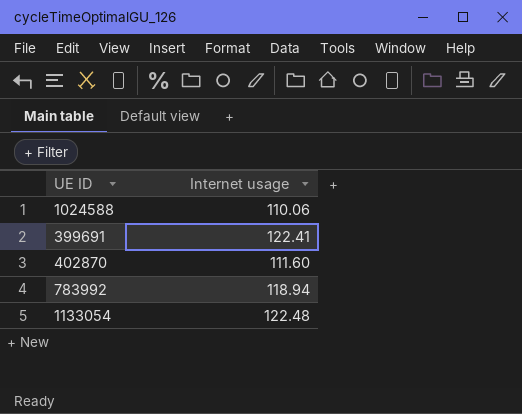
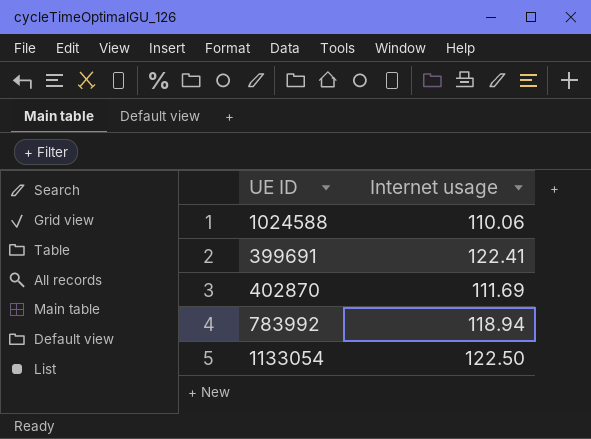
402870 | Internet usage: 111.60 -> 111.69
1133054 | Internet usage: 122.48 -> 122.50

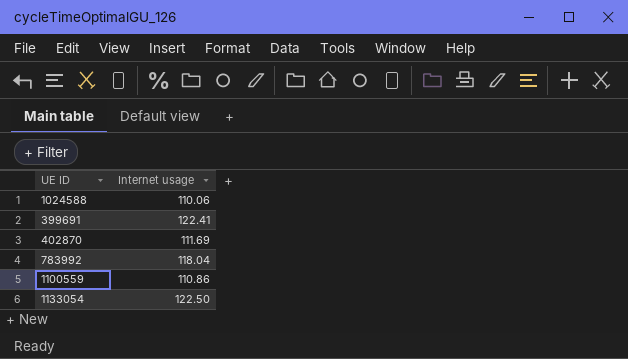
783992 | Internet usage: 118.94 -> 118.04
row 1100559: none -> 110.86

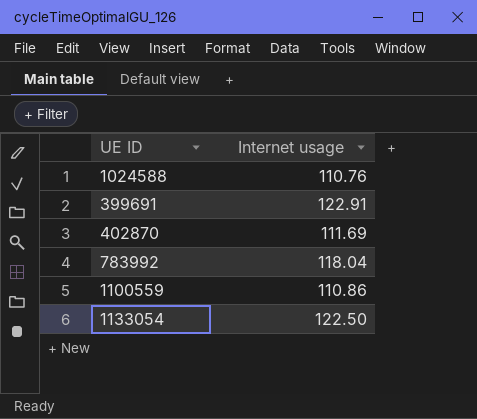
1024588 | Internet usage: 110.06 -> 110.76
399691 | Internet usage: 122.41 -> 122.91

